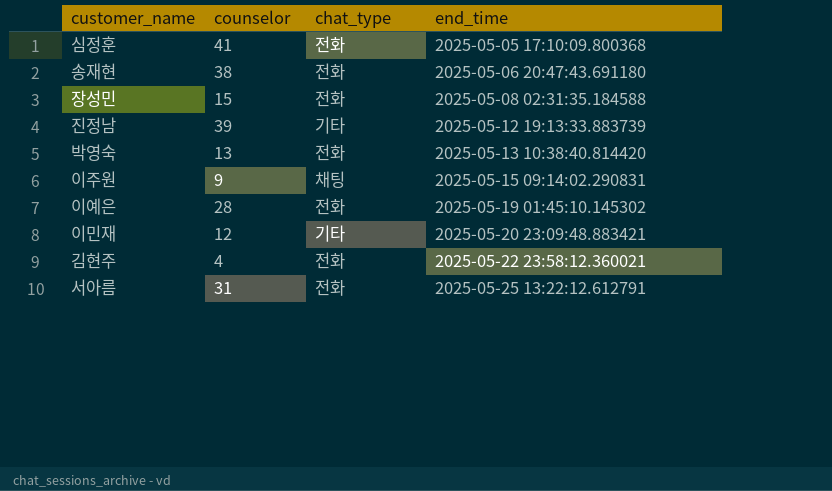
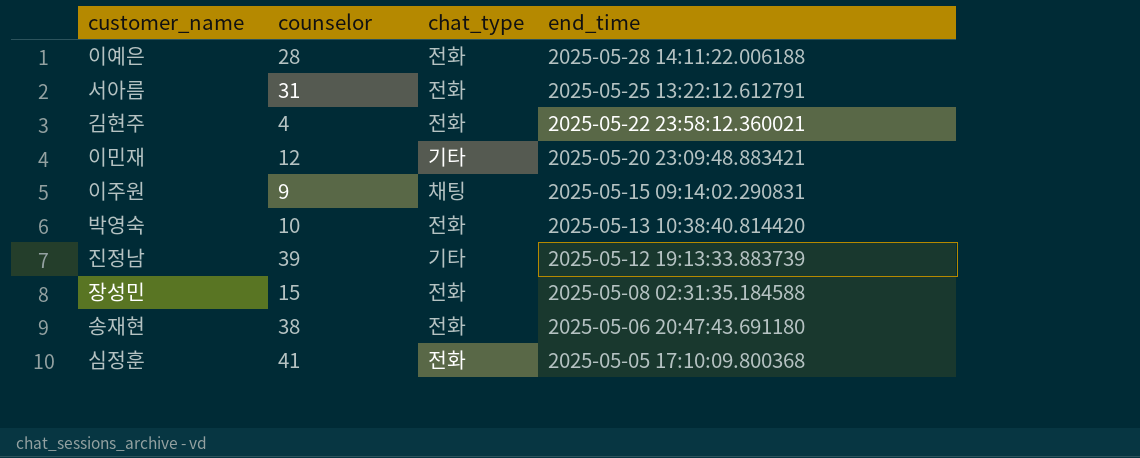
row order: end_time ascending -> end_time descending
이예은 | end_time: 2025-05-19 01:45:10.145302 -> 2025-05-28 14:11:22.006188
박영숙 | counselor: 13 -> 10

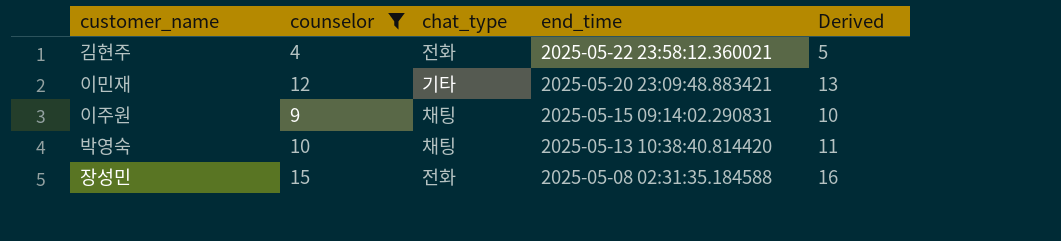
filter: none -> counselor <= 15
column Derived | formula: none -> [counselor] + 1
박영숙 | chat_type: 전화 -> 채팅

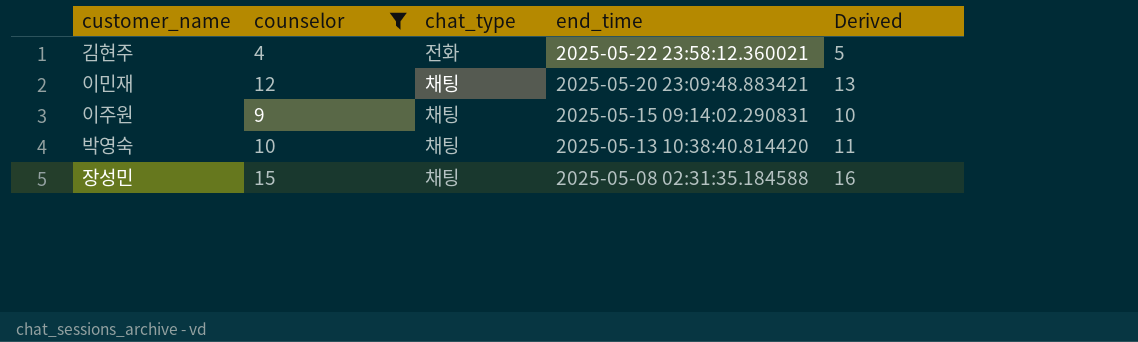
이민재 | chat_type: 기타 -> 채팅
장성민 | chat_type: 전화 -> 채팅

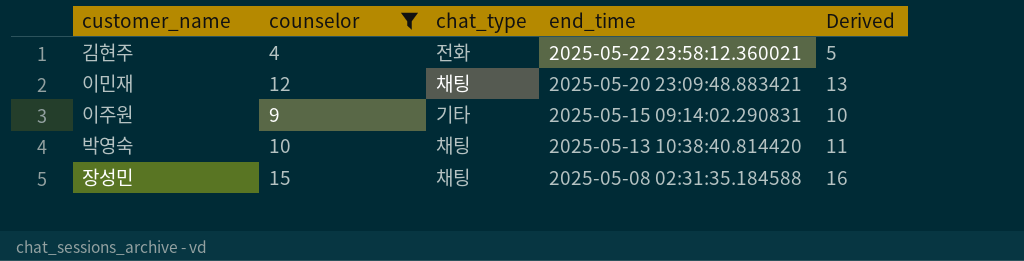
이주원 | chat_type: 채팅 -> 기타

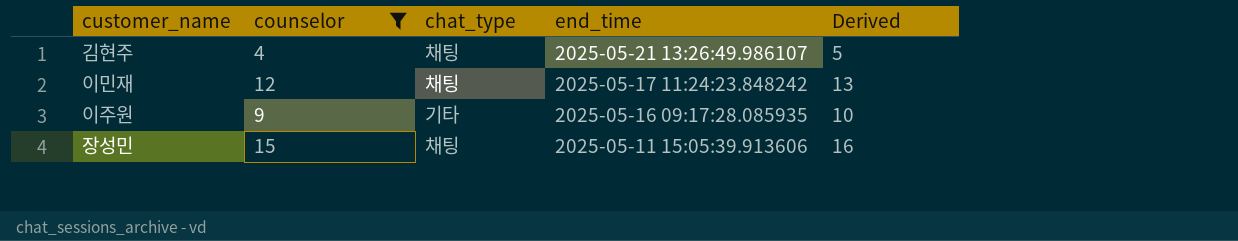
row 박영숙: 10 | 채팅 | 2025-05-13 10:38:40.814420 | 11 -> none
김현주 | chat_type: 전화 -> 채팅
김현주 | end_time: 2025-05-22 23:58:12.360021 -> 2025-05-21 13:26:49.986107
이민재 | end_time: 2025-05-20 23:09:48.883421 -> 2025-05-17 11:24:23.848242
이주원 | end_time: 2025-05-15 09:14:02.290831 -> 2025-05-16 09:17:28.085935
장성민 | end_time: 2025-05-08 02:31:35.184588 -> 2025-05-11 15:05:39.913606

